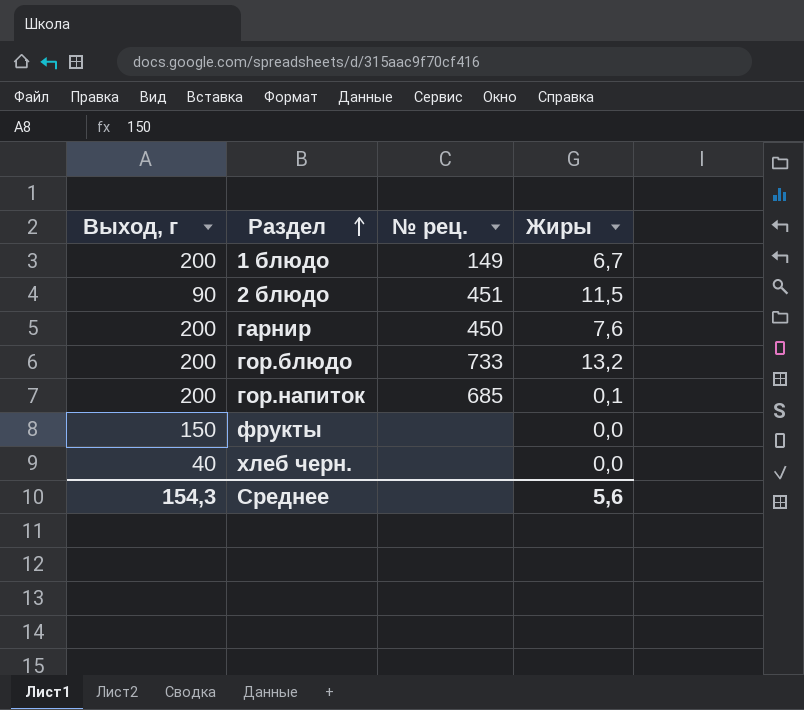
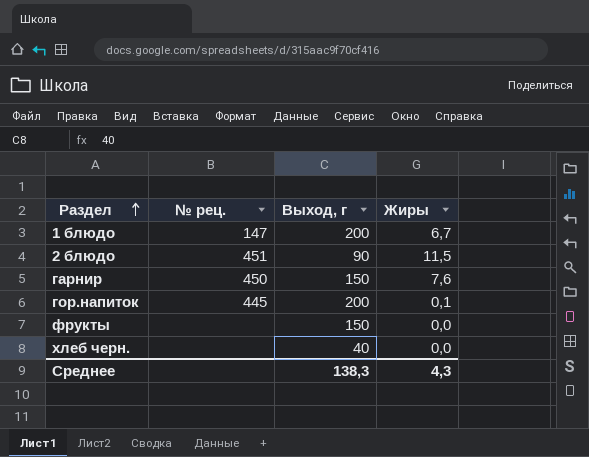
column Выход, г | position: 1 -> 3
row гор.блюдо: 200 | 733 | 13,2 -> none
1 блюдо | № рец.: 149 -> 147
гарнир | Выход, г: 200 -> 150
гор.напиток | № рец.: 685 -> 445
Среднее | Выход, г: 154,3 -> 138,3
Среднее | Жиры: 5,6 -> 4,3

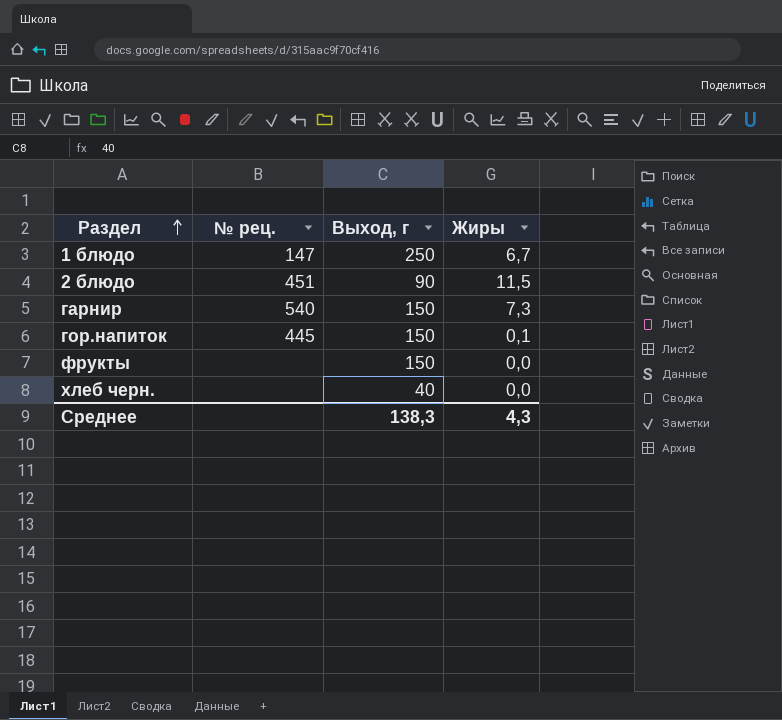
1 блюдо | Выход, г: 200 -> 250
гарнир | № рец.: 450 -> 540
гарнир | Жиры: 7,6 -> 7,3
гор.напиток | Выход, г: 200 -> 150

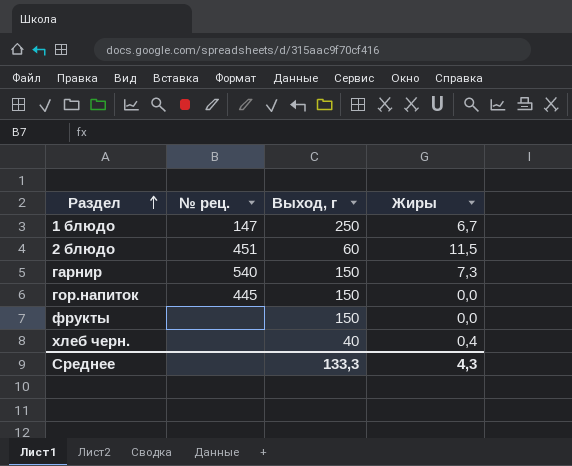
2 блюдо | Выход, г: 90 -> 60
гор.напиток | Жиры: 0,1 -> 0,0
хлеб черн. | Жиры: 0,0 -> 0,4
Среднее | Выход, г: 138,3 -> 133,3

